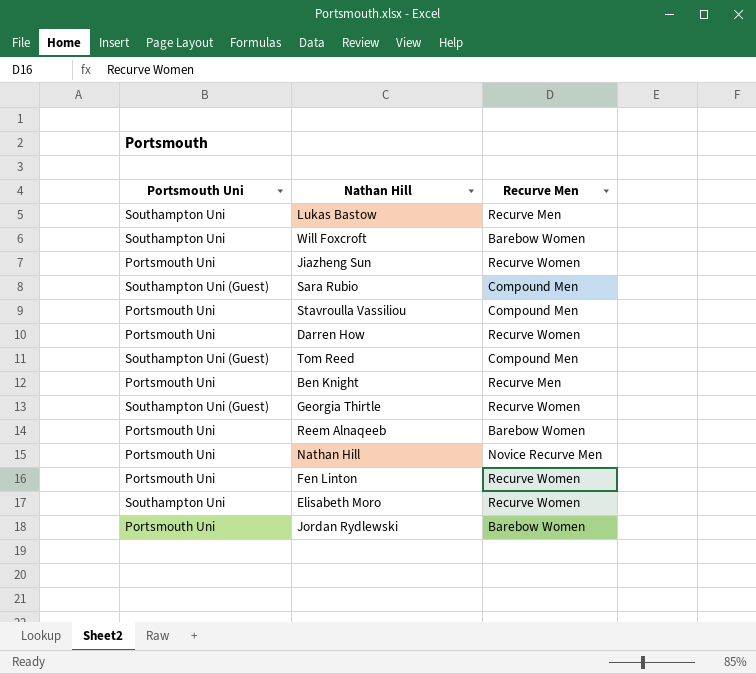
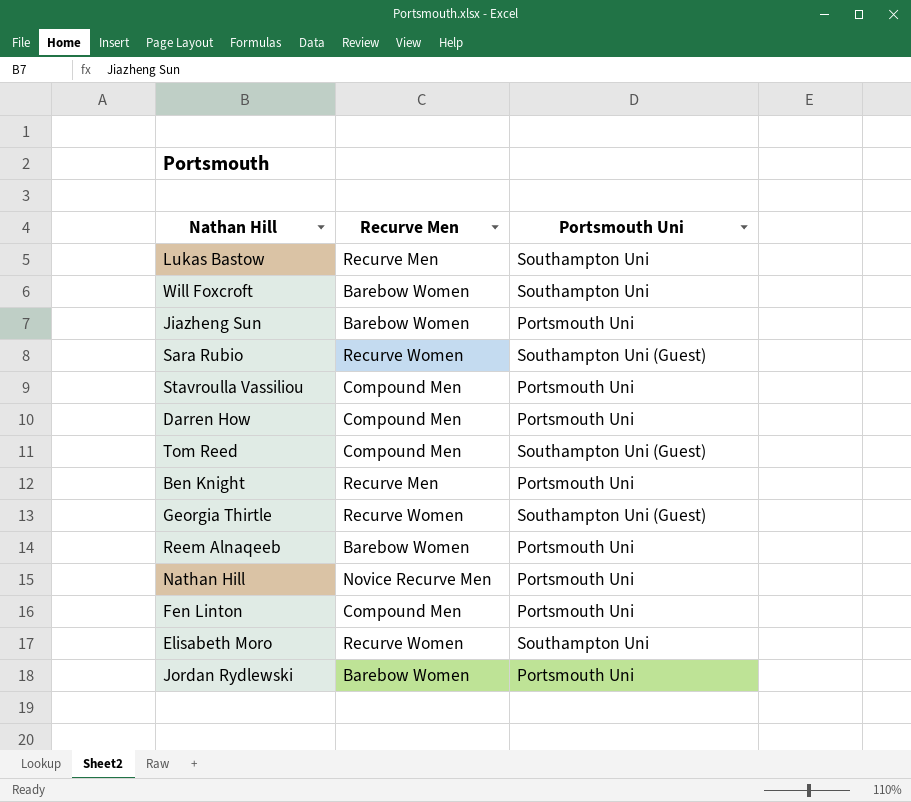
column Portsmouth Uni | position: 1 -> 3
Jiazheng Sun | Recurve Men: Recurve Women -> Barebow Women
Sara Rubio | Recurve Men: Compound Men -> Recurve Women
Darren How | Recurve Men: Recurve Women -> Compound Men
Fen Linton | Recurve Men: Recurve Women -> Compound Men

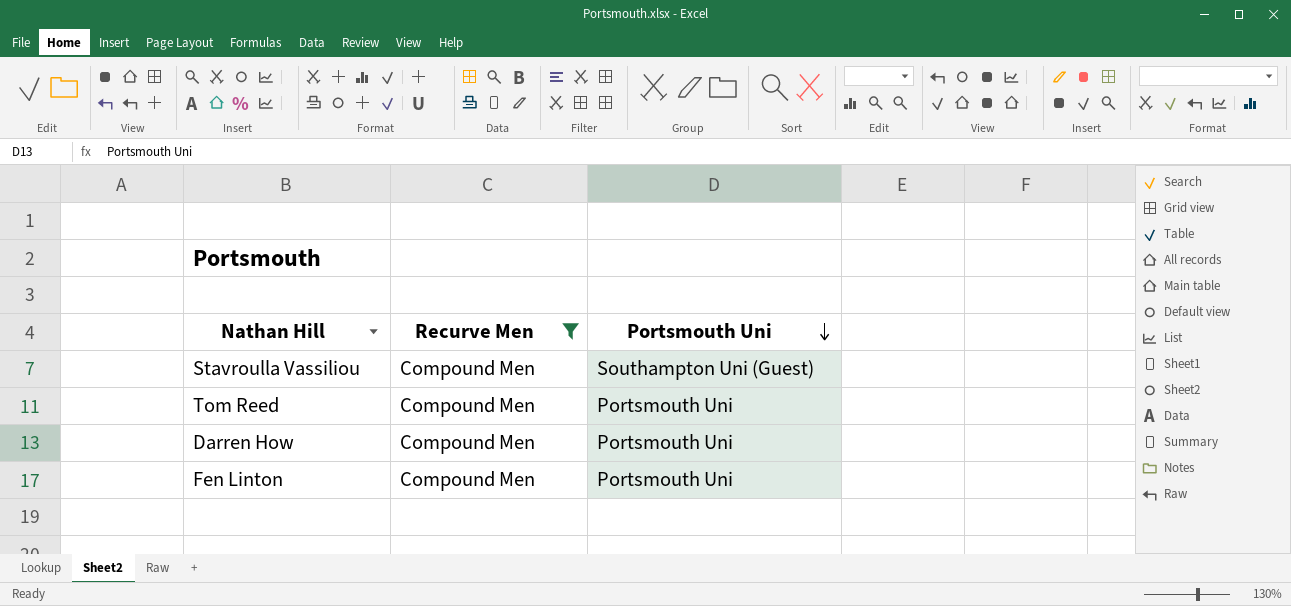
filter: none -> Recurve Men = Compound Men
row order: none -> Portsmouth Uni descending
Stavroulla Vassiliou | Portsmouth Uni: Portsmouth Uni -> Southampton Uni (Guest)
Tom Reed | Portsmouth Uni: Southampton Uni (Guest) -> Portsmouth Uni

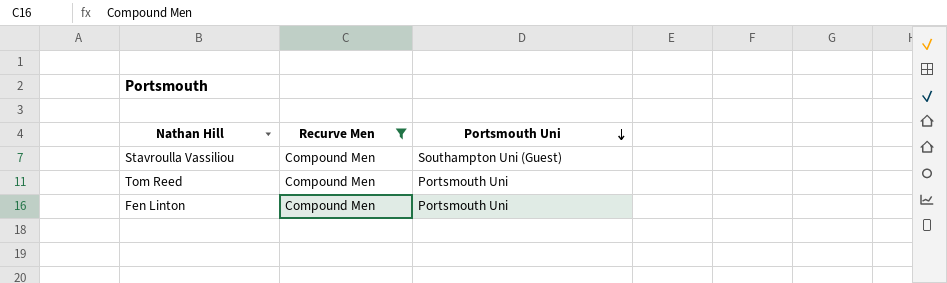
row Darren How: Compound Men | Portsmouth Uni -> none

